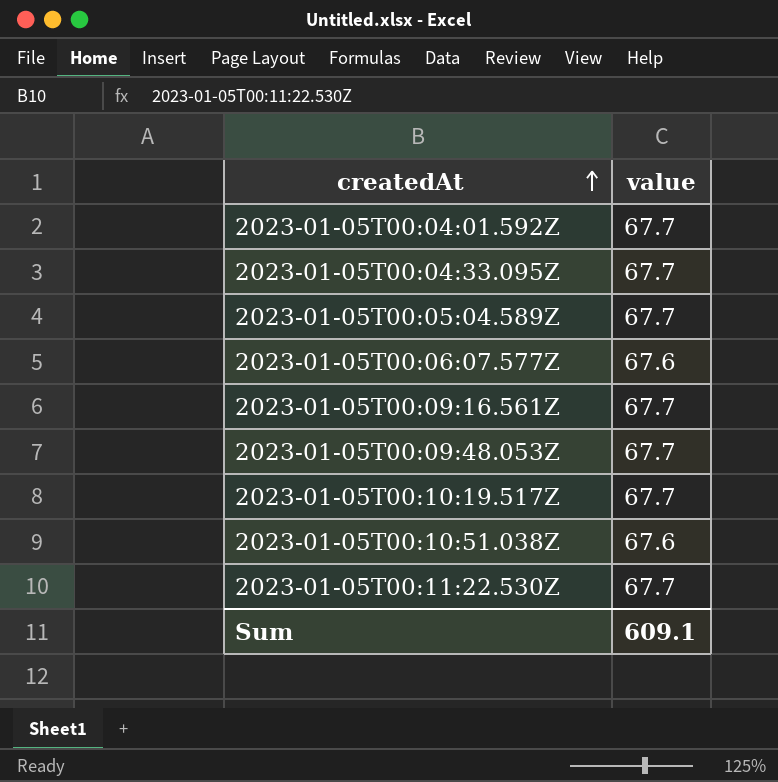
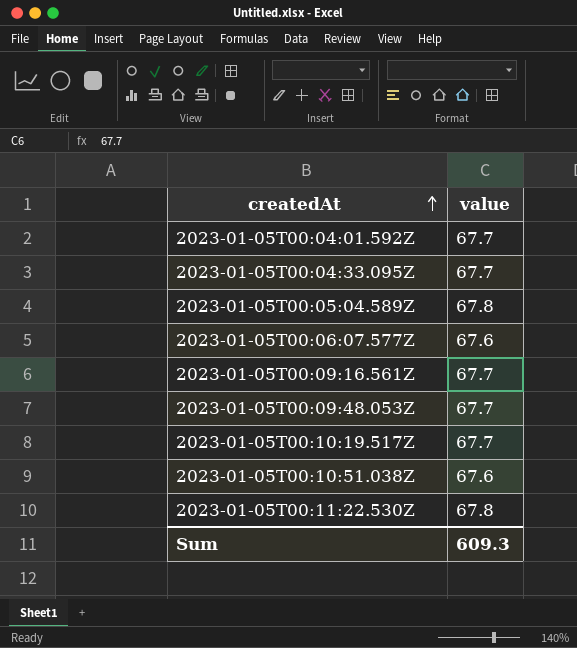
2023-01-05T00:05:04.589Z | value: 67.7 -> 67.8
2023-01-05T00:11:22.530Z | value: 67.7 -> 67.8
Sum | value: 609.1 -> 609.3

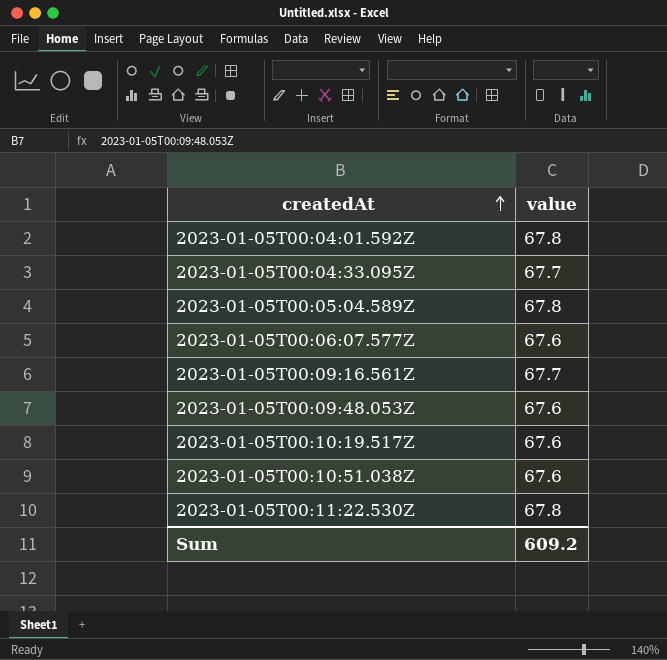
2023-01-05T00:04:01.592Z | value: 67.7 -> 67.8
2023-01-05T00:09:48.053Z | value: 67.7 -> 67.6
2023-01-05T00:10:19.517Z | value: 67.7 -> 67.6
Sum | value: 609.3 -> 609.2

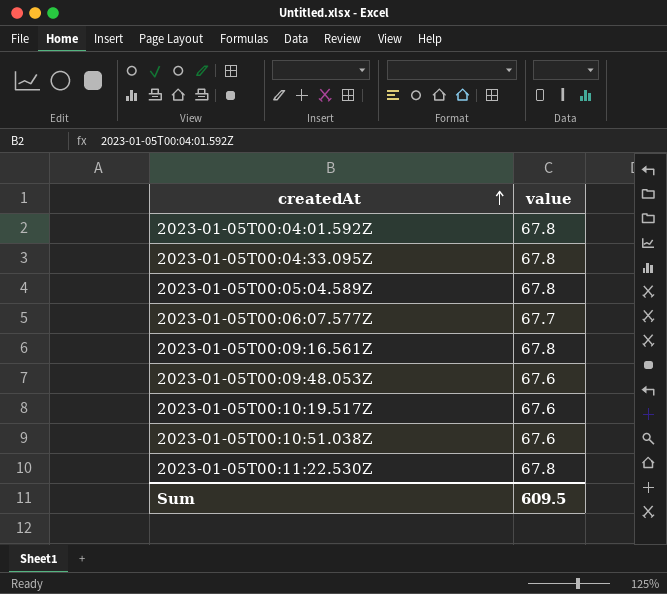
2023-01-05T00:04:33.095Z | value: 67.7 -> 67.8
2023-01-05T00:06:07.577Z | value: 67.6 -> 67.7
2023-01-05T00:09:16.561Z | value: 67.7 -> 67.8
Sum | value: 609.2 -> 609.5

